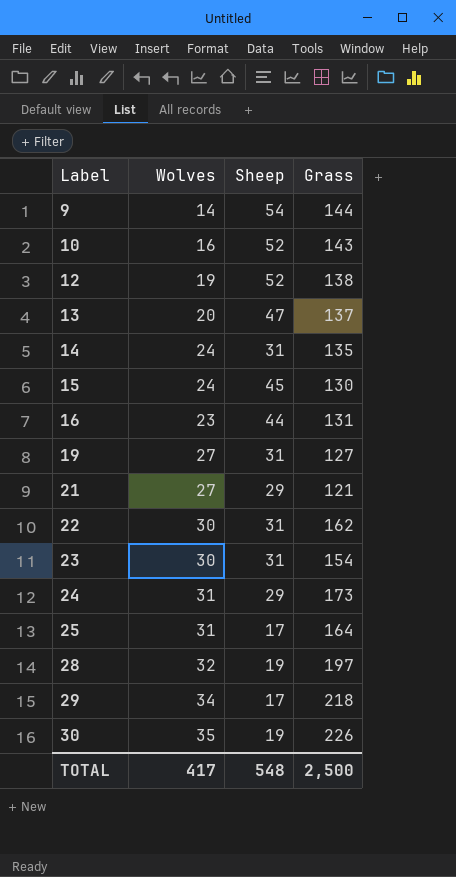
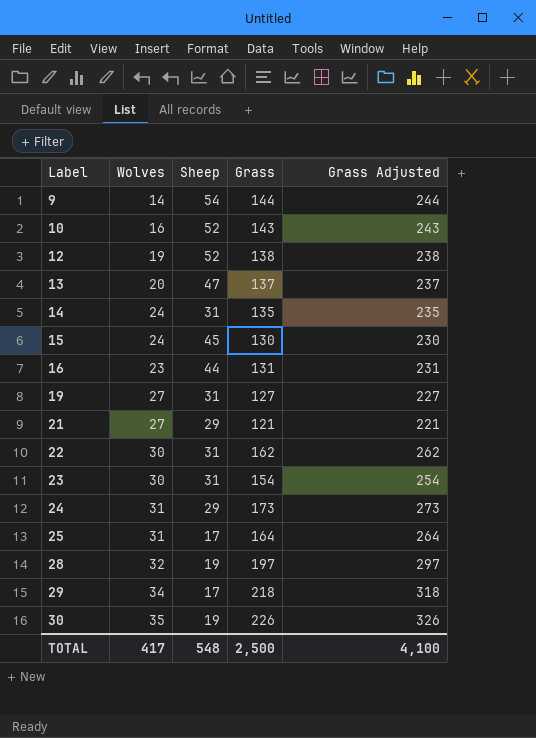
column Grass Adjusted | formula: none -> [Grass] + 100

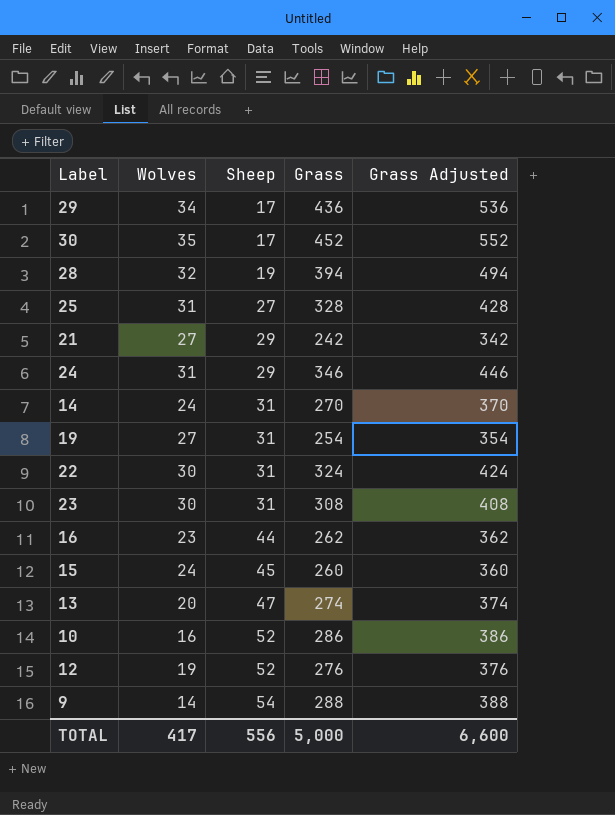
row order: Label ascending -> Sheep ascending
29 | Grass: 218 -> 436
29 | Grass Adjusted: 318 -> 536
30 | Sheep: 19 -> 17
30 | Grass: 226 -> 452
30 | Grass Adjusted: 326 -> 552
28 | Grass: 197 -> 394
28 | Grass Adjusted: 297 -> 494
25 | Sheep: 17 -> 27
25 | Grass: 164 -> 328
25 | Grass Adjusted: 264 -> 428
21 | Grass: 121 -> 242
21 | Grass Adjusted: 221 -> 342
24 | Grass: 173 -> 346
24 | Grass Adjusted: 273 -> 446
14 | Grass: 135 -> 270
14 | Grass Adjusted: 235 -> 370
19 | Grass: 127 -> 254
19 | Grass Adjusted: 227 -> 354
22 | Grass: 162 -> 324
22 | Grass Adjusted: 262 -> 424
23 | Grass: 154 -> 308
23 | Grass Adjusted: 254 -> 408
16 | Grass: 131 -> 262
16 | Grass Adjusted: 231 -> 362
15 | Grass: 130 -> 260
15 | Grass Adjusted: 230 -> 360
13 | Grass: 137 -> 274
13 | Grass Adjusted: 237 -> 374
10 | Grass: 143 -> 286
10 | Grass Adjusted: 243 -> 386
12 | Grass: 138 -> 276
12 | Grass Adjusted: 238 -> 376
9 | Grass: 144 -> 288
9 | Grass Adjusted: 244 -> 388
TOTAL | Sheep: 548 -> 556
TOTAL | Grass: 2,500 -> 5,000
TOTAL | Grass Adjusted: 4,100 -> 6,600

